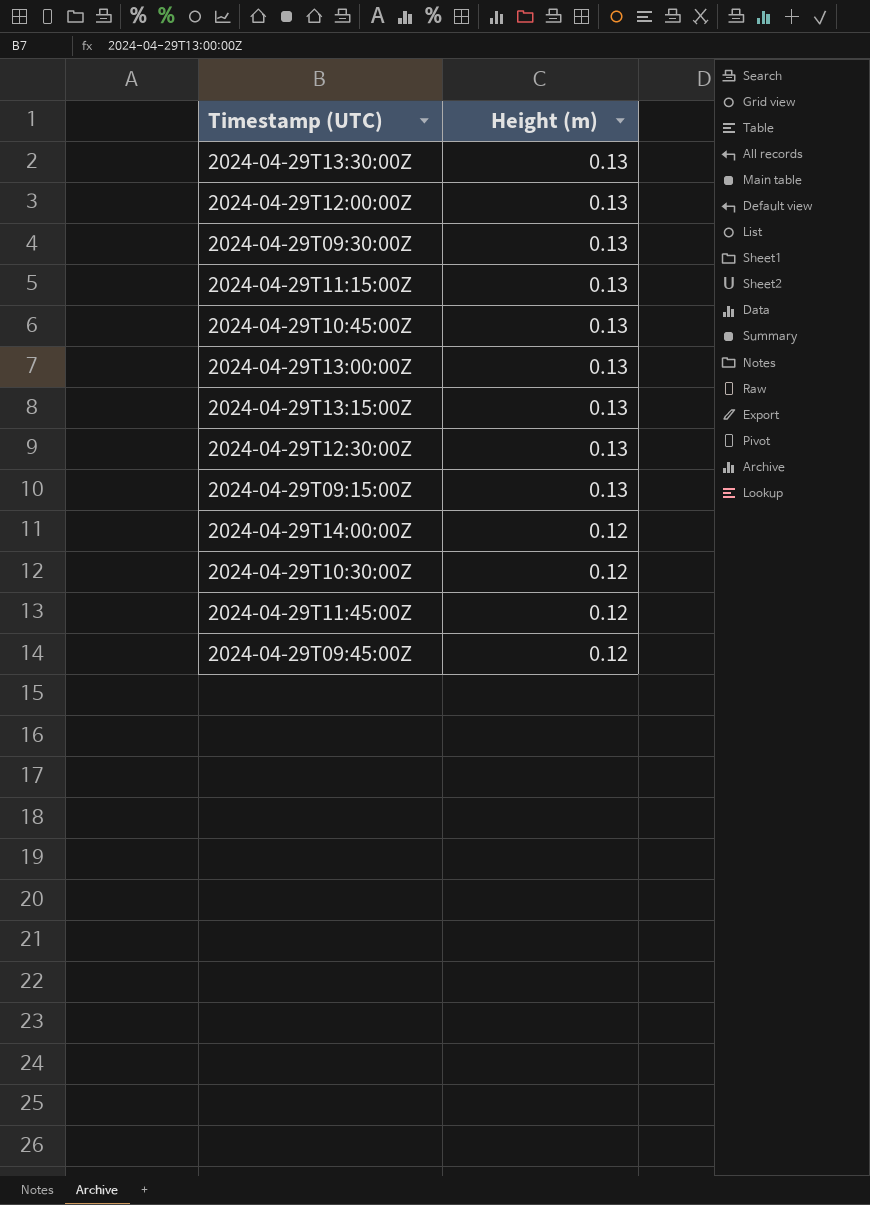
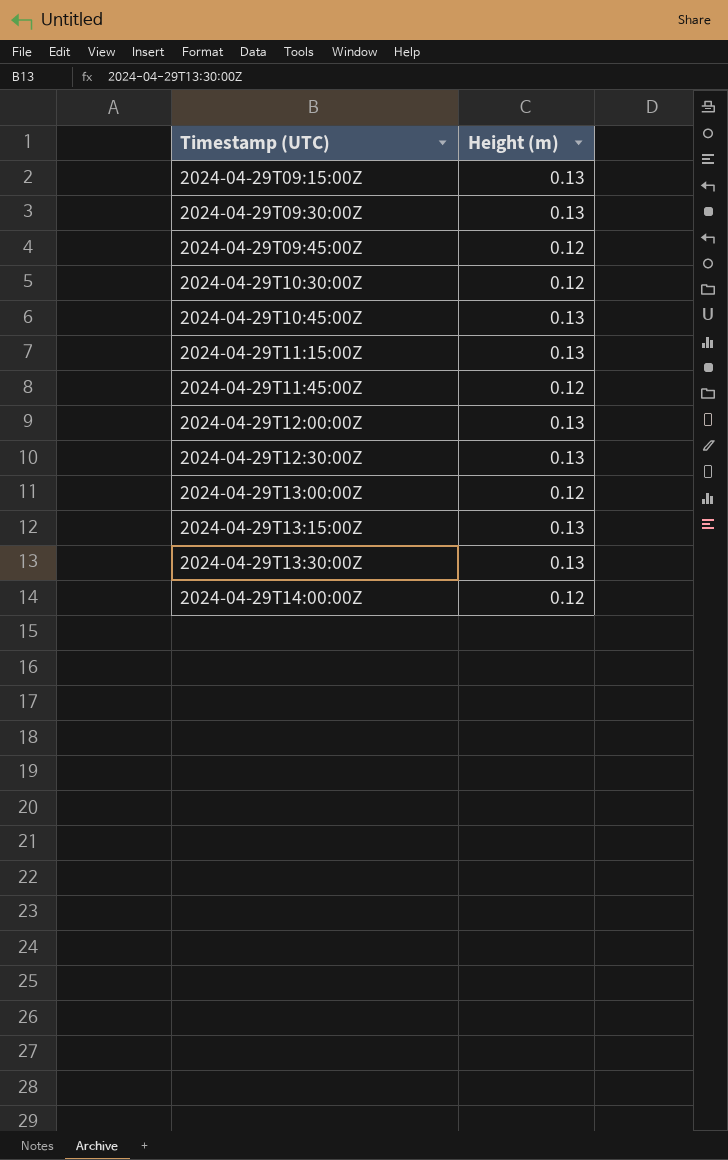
row order: Height (m) descending -> Timestamp (UTC) ascending
2024-04-29T13:00:00Z | Height (m): 0.13 -> 0.12

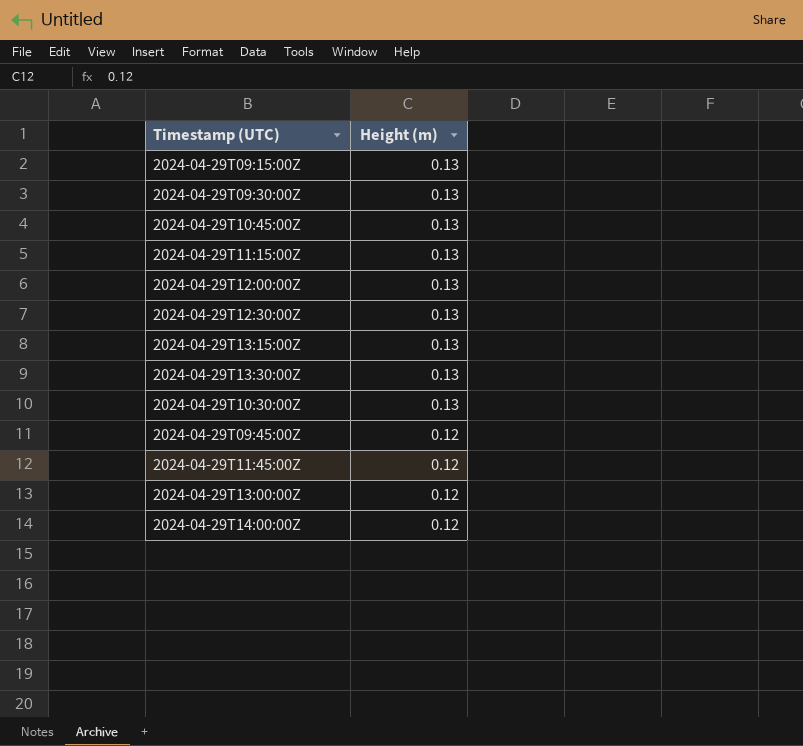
row order: Timestamp (UTC) ascending -> Height (m) descending
2024-04-29T10:30:00Z | Height (m): 0.12 -> 0.13

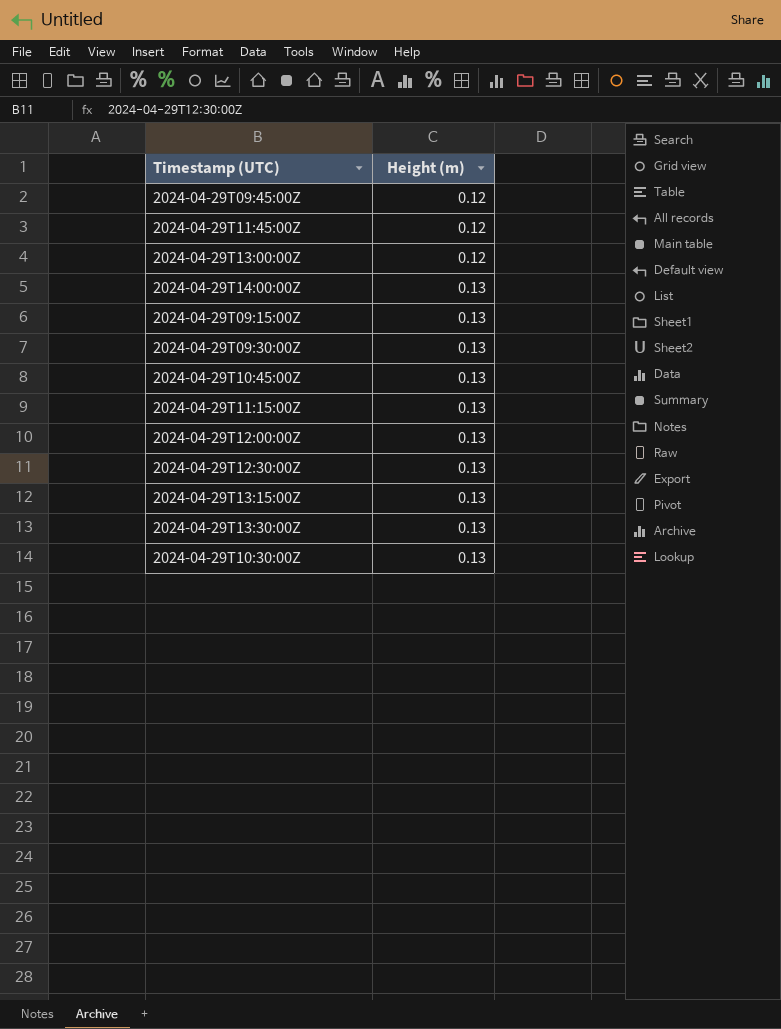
row order: Height (m) descending -> Height (m) ascending
2024-04-29T14:00:00Z | Height (m): 0.12 -> 0.13

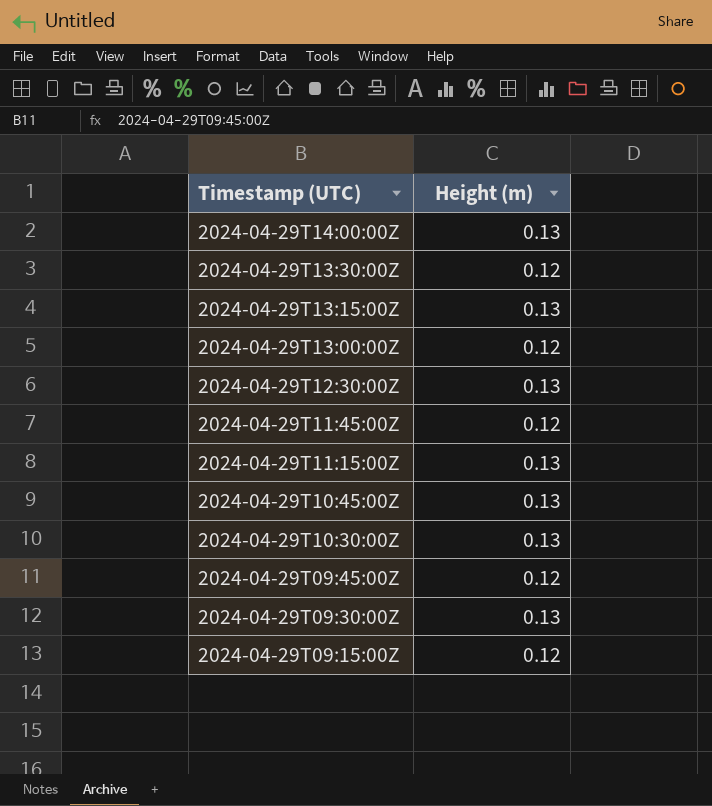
row order: Height (m) ascending -> Timestamp (UTC) descending
row 2024-04-29T12:00:00Z: 0.13 -> none
2024-04-29T13:30:00Z | Height (m): 0.13 -> 0.12
2024-04-29T09:15:00Z | Height (m): 0.13 -> 0.12

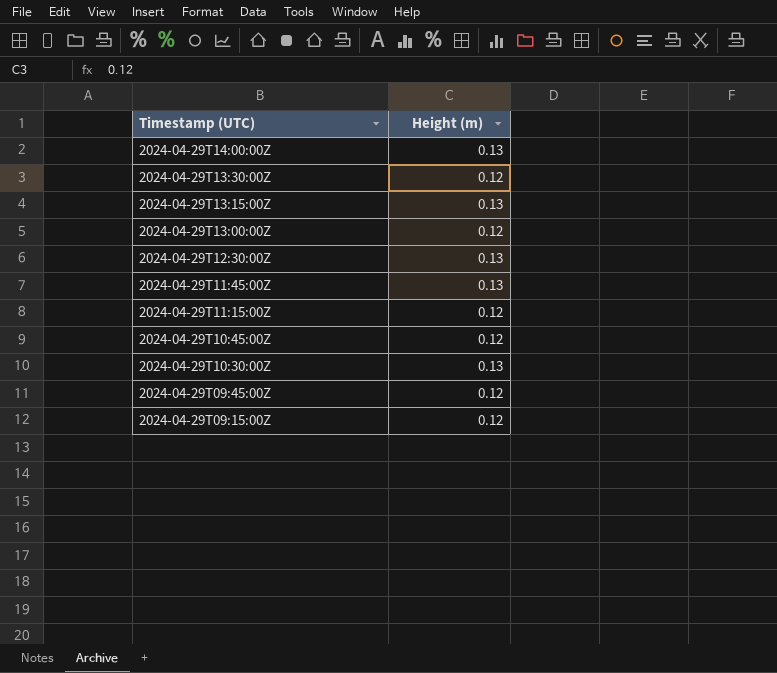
row 2024-04-29T09:30:00Z: 0.13 -> none
2024-04-29T11:45:00Z | Height (m): 0.12 -> 0.13
2024-04-29T11:15:00Z | Height (m): 0.13 -> 0.12
2024-04-29T10:45:00Z | Height (m): 0.13 -> 0.12

